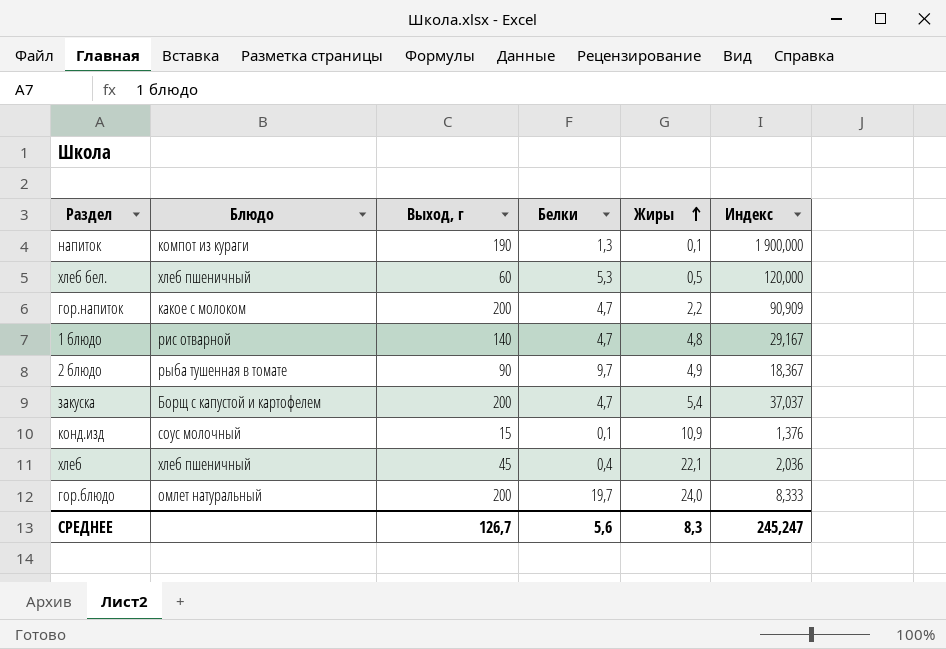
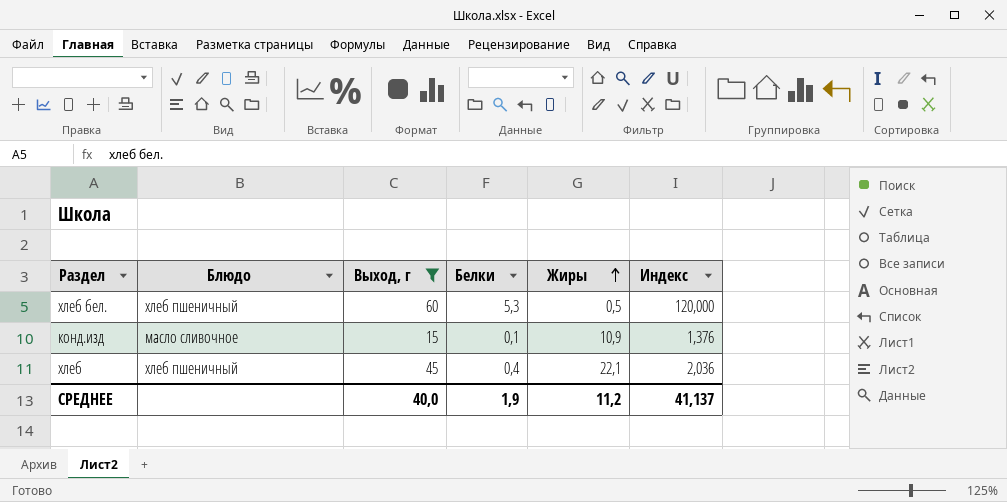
filter: none -> Выход, г <= 60
конд.изд | Блюдо: соус молочный -> масло сливочное
СРЕДНЕЕ | Выход, г: 126,7 -> 40,0
СРЕДНЕЕ | Белки: 5,6 -> 1,9
СРЕДНЕЕ | Жиры: 8,3 -> 11,2
СРЕДНЕЕ | Индекс: 245,247 -> 41,137

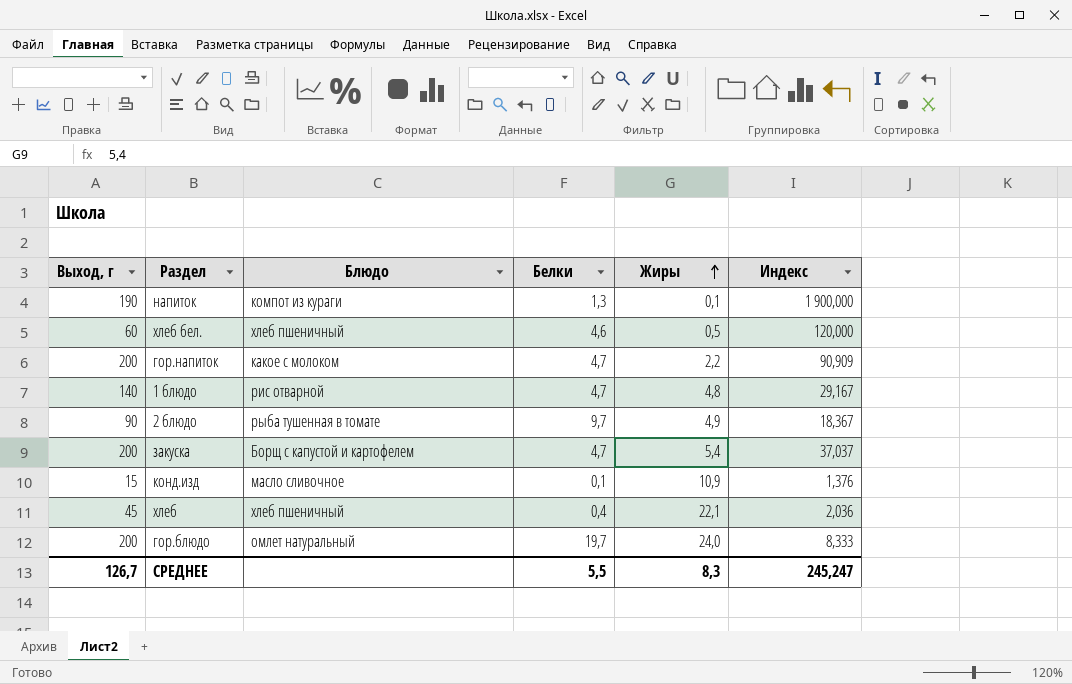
filter: Выход, г <= 60 -> none
column Выход, г | position: 3 -> 1
хлеб бел. | Белки: 5,3 -> 4,6
СРЕДНЕЕ | Выход, г: 40,0 -> 126,7
СРЕДНЕЕ | Белки: 1,9 -> 5,5
СРЕДНЕЕ | Жиры: 11,2 -> 8,3
СРЕДНЕЕ | Индекс: 41,137 -> 245,247

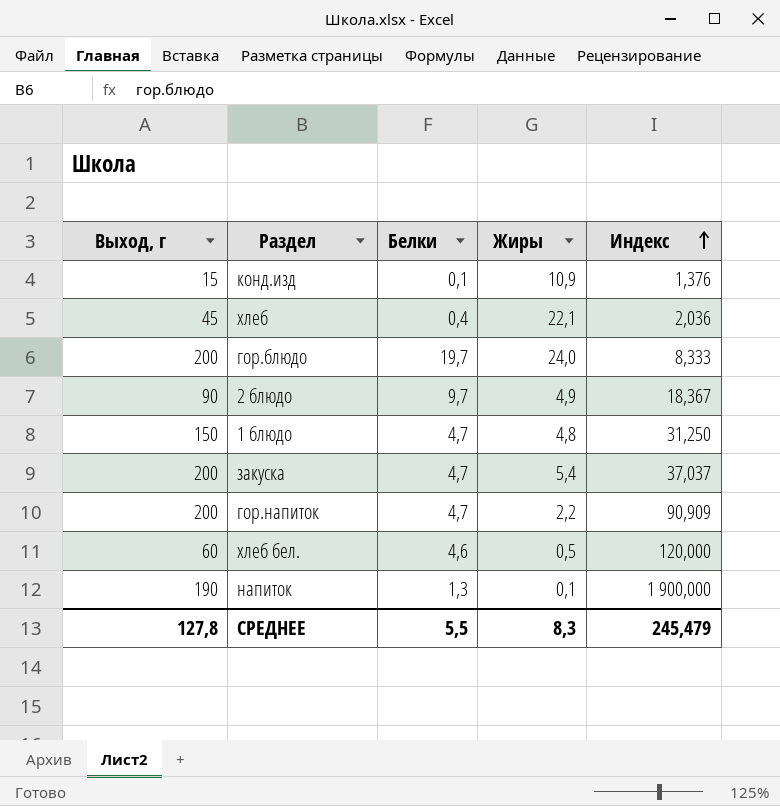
row order: Жиры ascending -> Индекс ascending
column Блюдо | position: 3 -> none
1 блюдо | Выход, г: 140 -> 150
1 блюдо | Индекс: 29,167 -> 31,250
СРЕДНЕЕ | Выход, г: 126,7 -> 127,8
СРЕДНЕЕ | Индекс: 245,247 -> 245,479

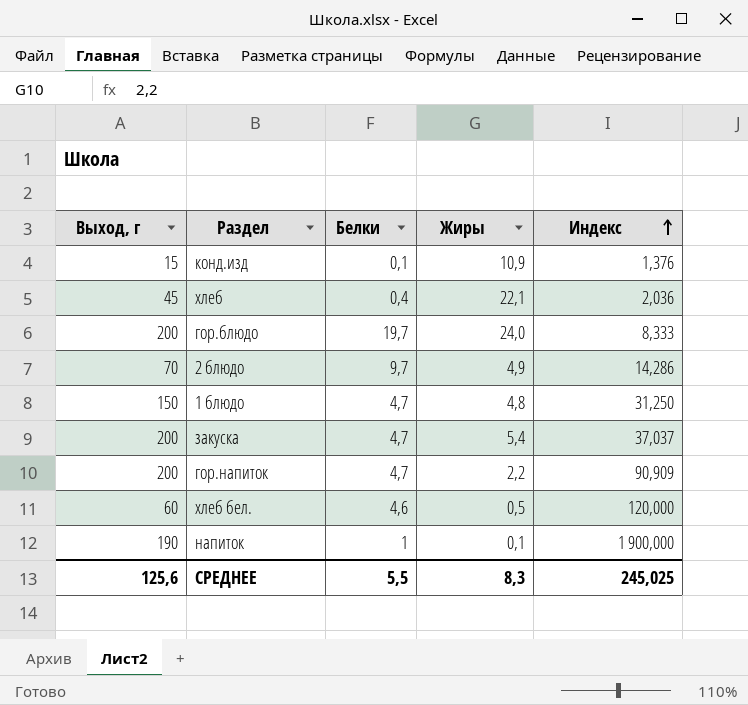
2 блюдо | Выход, г: 90 -> 70
2 блюдо | Индекс: 18,367 -> 14,286
напиток | Белки: 1,3 -> 1
СРЕДНЕЕ | Выход, г: 127,8 -> 125,6
СРЕДНЕЕ | Индекс: 245,479 -> 245,025

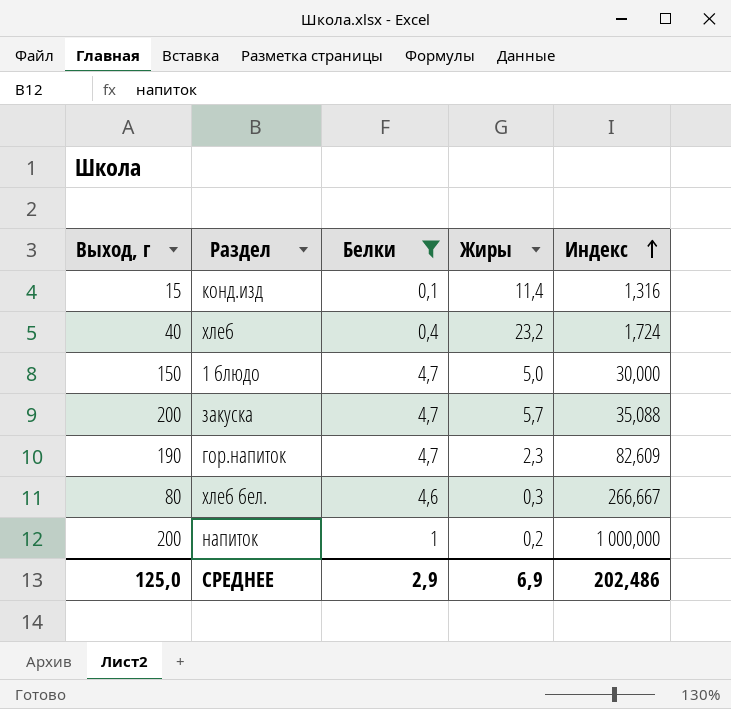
filter: none -> Белки <= 4,7
конд.изд | Жиры: 10,9 -> 11,4
конд.изд | Индекс: 1,376 -> 1,316
хлеб | Выход, г: 45 -> 40
хлеб | Жиры: 22,1 -> 23,2
хлеб | Индекс: 2,036 -> 1,724
1 блюдо | Жиры: 4,8 -> 5,0
1 блюдо | Индекс: 31,250 -> 30,000
закуска | Жиры: 5,4 -> 5,7
закуска | Индекс: 37,037 -> 35,088
гор.напиток | Выход, г: 200 -> 190
гор.напиток | Жиры: 2,2 -> 2,3
гор.напиток | Индекс: 90,909 -> 82,609
хлеб бел. | Выход, г: 60 -> 80
хлеб бел. | Жиры: 0,5 -> 0,3
хлеб бел. | Индекс: 120,000 -> 266,667
напиток | Выход, г: 190 -> 200
напиток | Жиры: 0,1 -> 0,2
напиток | Индекс: 1 900,000 -> 1 000,000
СРЕДНЕЕ | Выход, г: 125,6 -> 125,0
СРЕДНЕЕ | Белки: 5,5 -> 2,9
СРЕДНЕЕ | Жиры: 8,3 -> 6,9
СРЕДНЕЕ | Индекс: 245,025 -> 202,486

